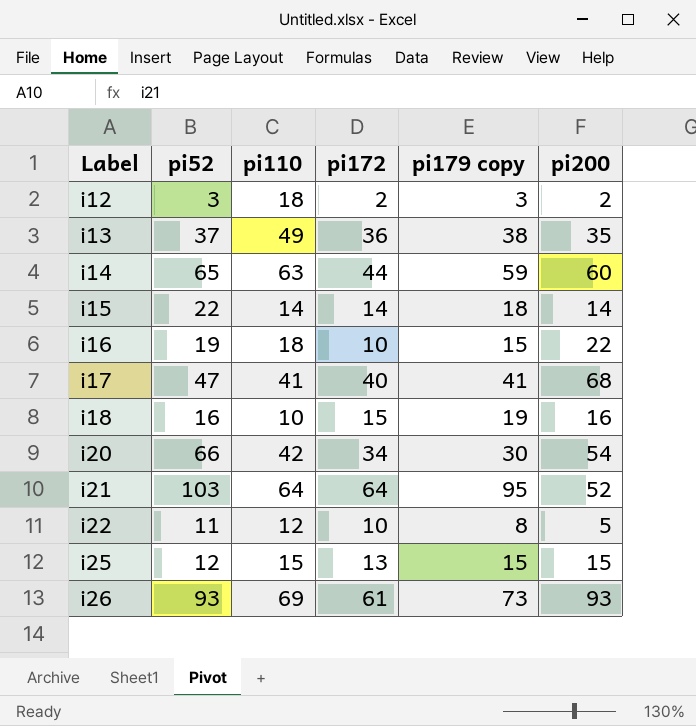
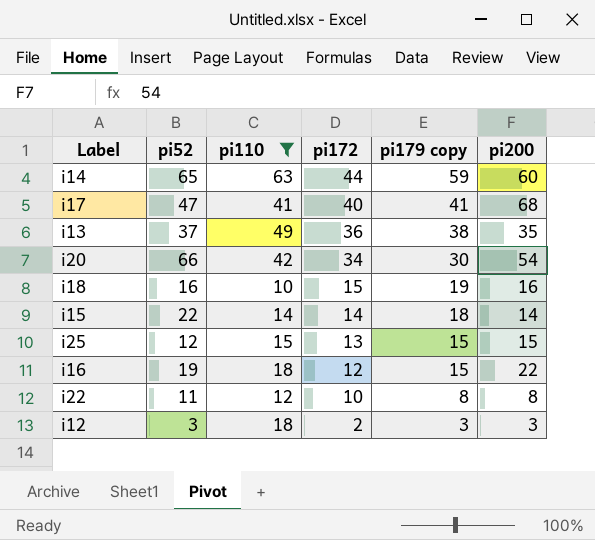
filter: none -> pi110 <= 63
row order: Label ascending -> pi172 descending
i16 | pi172: 10 -> 12
i22 | pi200: 5 -> 8
i12 | pi200: 2 -> 3

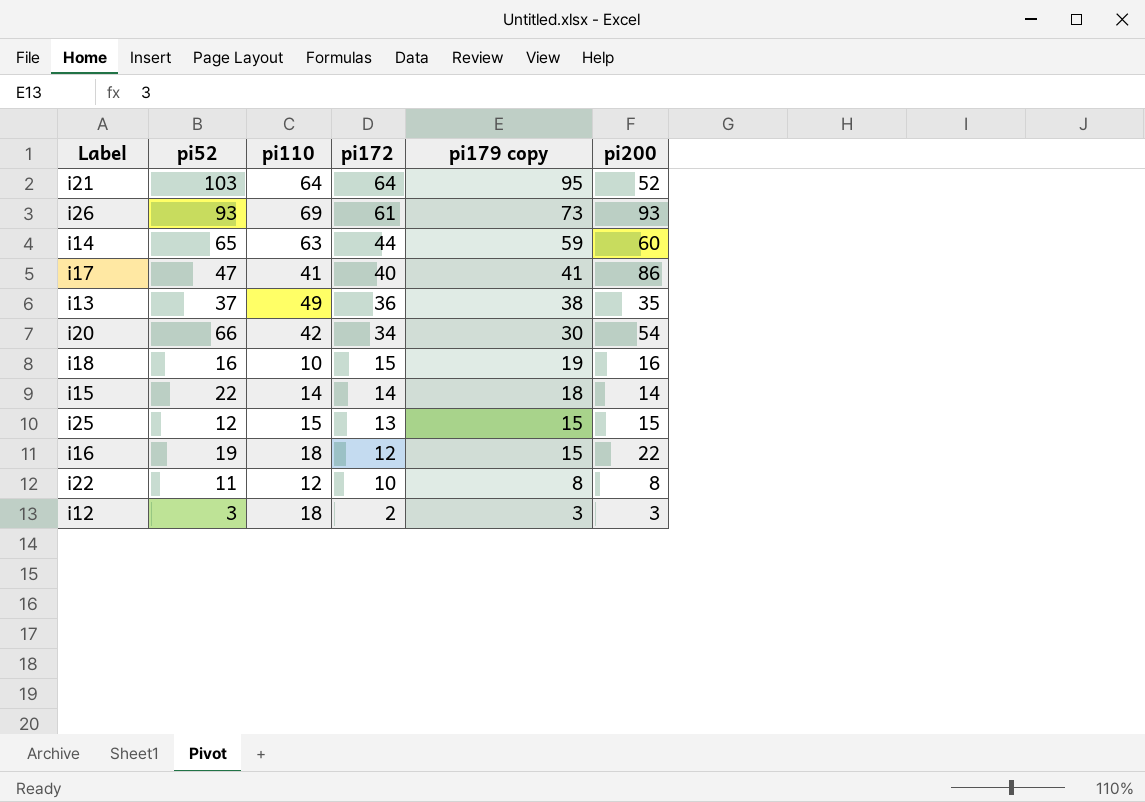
filter: pi110 <= 63 -> none
i17 | pi200: 68 -> 86

